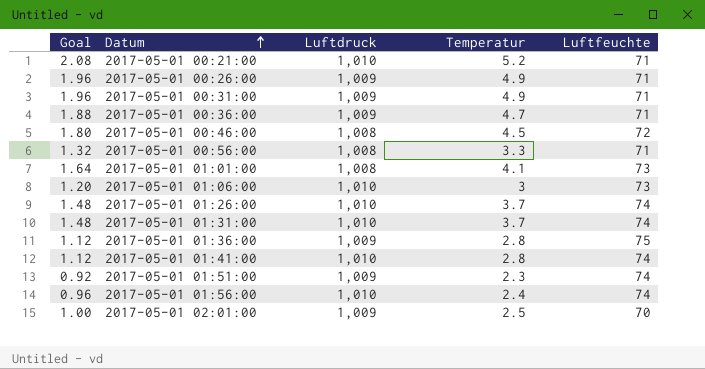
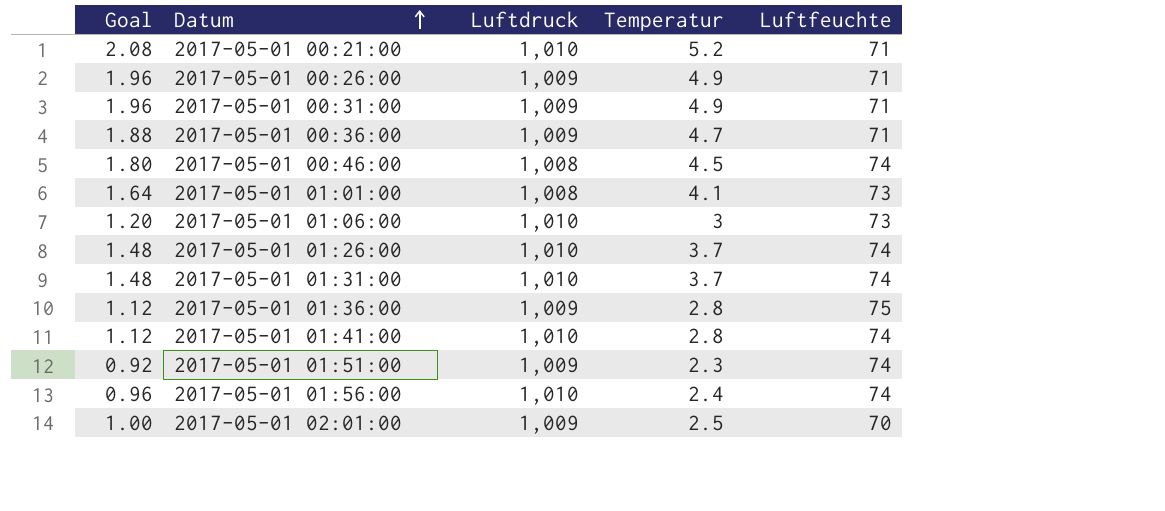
row 2017-05-01 00:56:00: 1.32 | 1,008 | 3.3 | 71 -> none
2017-05-01 00:46:00 | Luftfeuchte: 72 -> 74

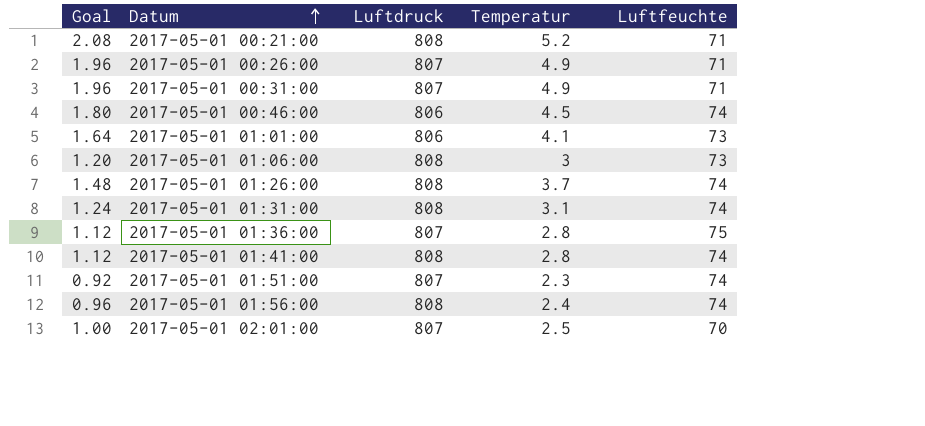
row 2017-05-01 00:36:00: 1.88 | 1,009 | 4.7 | 71 -> none
2017-05-01 00:21:00 | Luftdruck: 1,010 -> 808
2017-05-01 00:26:00 | Luftdruck: 1,009 -> 807
2017-05-01 00:31:00 | Luftdruck: 1,009 -> 807
2017-05-01 00:46:00 | Luftdruck: 1,008 -> 806
2017-05-01 01:01:00 | Luftdruck: 1,008 -> 806
2017-05-01 01:06:00 | Luftdruck: 1,010 -> 808
2017-05-01 01:26:00 | Luftdruck: 1,010 -> 808
2017-05-01 01:31:00 | Goal: 1.48 -> 1.24
2017-05-01 01:31:00 | Luftdruck: 1,010 -> 808
2017-05-01 01:31:00 | Temperatur: 3.7 -> 3.1
2017-05-01 01:36:00 | Luftdruck: 1,009 -> 807
2017-05-01 01:41:00 | Luftdruck: 1,010 -> 808
2017-05-01 01:51:00 | Luftdruck: 1,009 -> 807
2017-05-01 01:56:00 | Luftdruck: 1,010 -> 808
2017-05-01 02:01:00 | Luftdruck: 1,009 -> 807

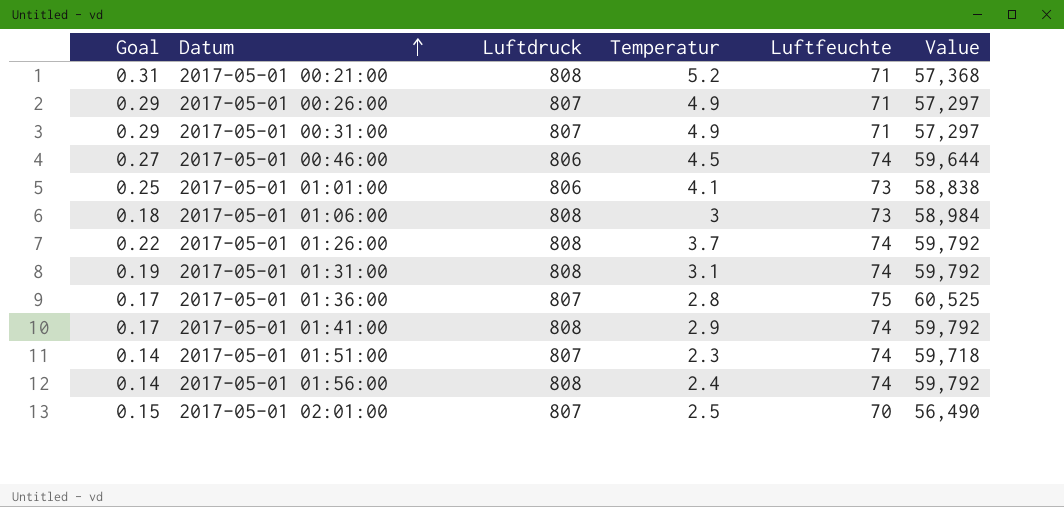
column Goal | formula: [Temperatur] * 0.4 -> [Temperatur] * 0.06
column Value | formula: none -> [Luftdruck] * [Luftfeuchte]
2017-05-01 01:41:00 | Temperatur: 2.8 -> 2.9

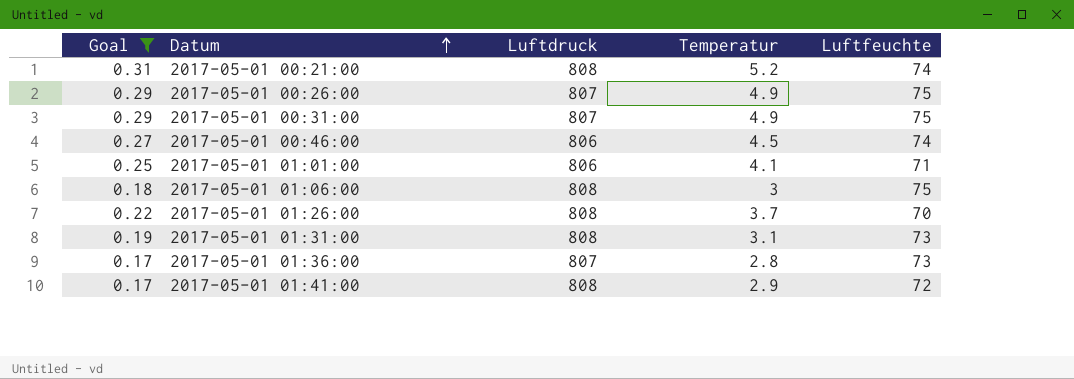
filter: none -> Goal >= 0.17
column Value | formula: [Luftdruck] * [Luftfeuchte] -> none
2017-05-01 00:21:00 | Luftfeuchte: 71 -> 74
2017-05-01 00:26:00 | Luftfeuchte: 71 -> 75
2017-05-01 00:31:00 | Luftfeuchte: 71 -> 75
2017-05-01 01:01:00 | Luftfeuchte: 73 -> 71
2017-05-01 01:06:00 | Luftfeuchte: 73 -> 75
2017-05-01 01:26:00 | Luftfeuchte: 74 -> 70
2017-05-01 01:31:00 | Luftfeuchte: 74 -> 73
2017-05-01 01:36:00 | Luftfeuchte: 75 -> 73
2017-05-01 01:41:00 | Luftfeuchte: 74 -> 72

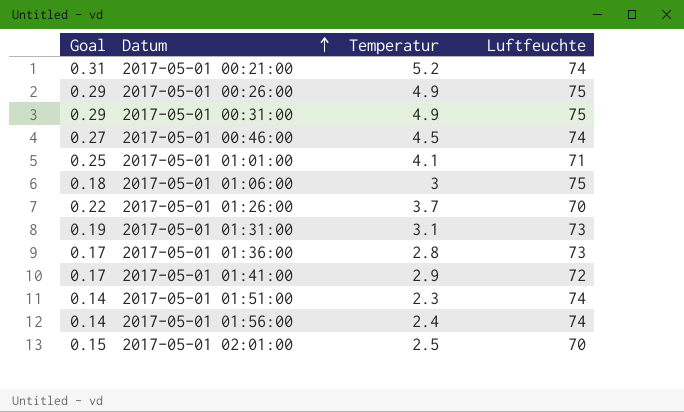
filter: Goal >= 0.17 -> none
column Luftdruck | position: 3 -> none

